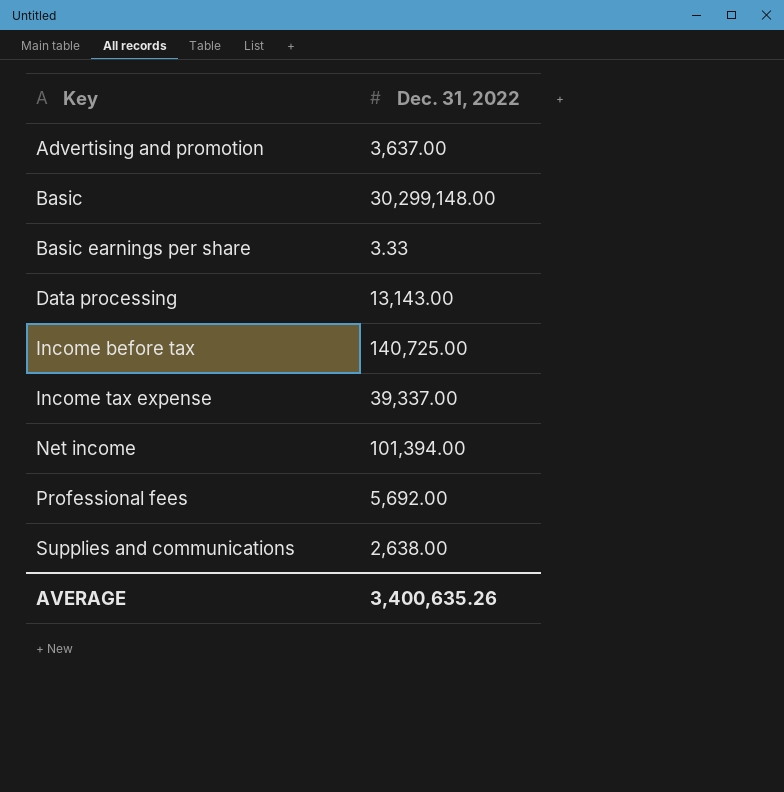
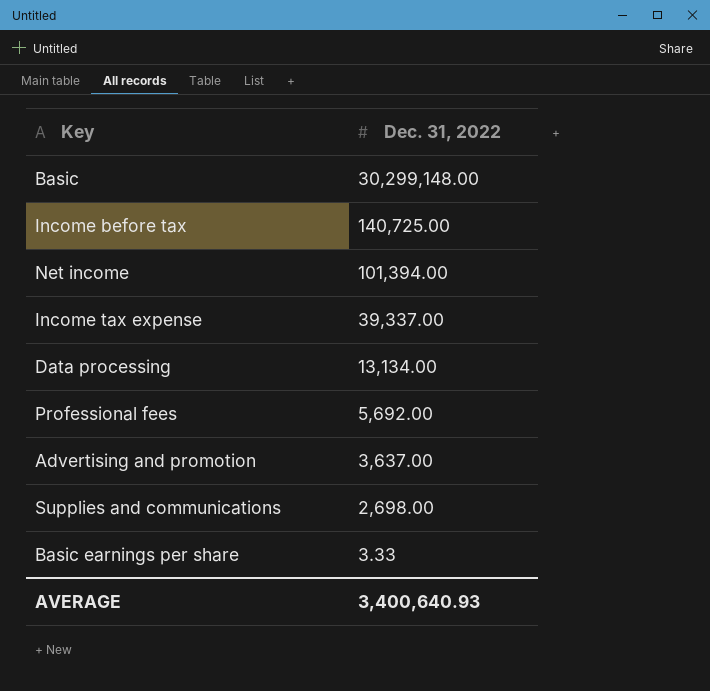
row order: Key ascending -> Dec. 31, 2022 descending
Data processing | Dec. 31, 2022: 13,143.00 -> 13,134.00
Supplies and communications | Dec. 31, 2022: 2,638.00 -> 2,698.00
AVERAGE | Dec. 31, 2022: 3,400,635.26 -> 3,400,640.93

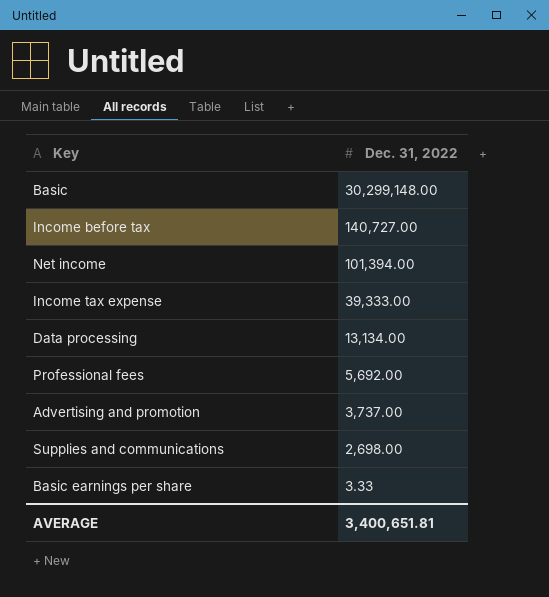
Income before tax | Dec. 31, 2022: 140,725.00 -> 140,727.00
Income tax expense | Dec. 31, 2022: 39,337.00 -> 39,333.00
Advertising and promotion | Dec. 31, 2022: 3,637.00 -> 3,737.00
AVERAGE | Dec. 31, 2022: 3,400,640.93 -> 3,400,651.81

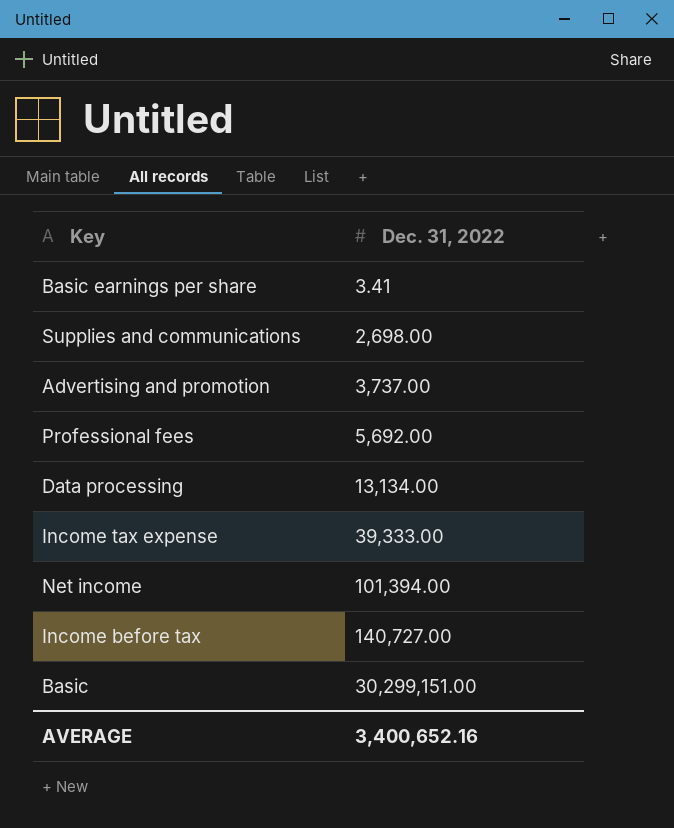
row order: Dec. 31, 2022 descending -> Dec. 31, 2022 ascending
Basic earnings per share | Dec. 31, 2022: 3.33 -> 3.41
Basic | Dec. 31, 2022: 30,299,148.00 -> 30,299,151.00
AVERAGE | Dec. 31, 2022: 3,400,651.81 -> 3,400,652.16

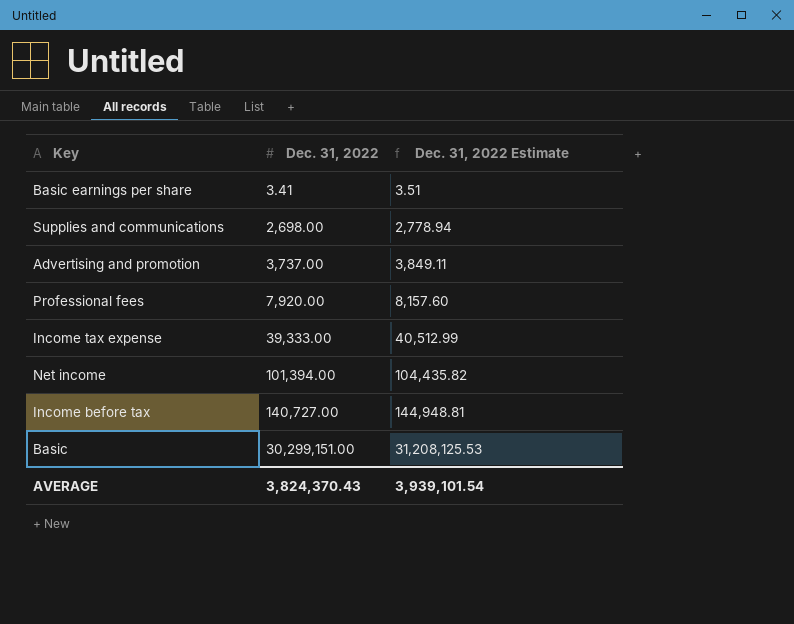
column Dec. 31, 2022 Estimate | formula: none -> [Dec. 31, 2022] * 1.03
row Data processing: 13,134.00 -> none
Professional fees | Dec. 31, 2022: 5,692.00 -> 7,920.00
AVERAGE | Dec. 31, 2022: 3,400,652.16 -> 3,824,370.43

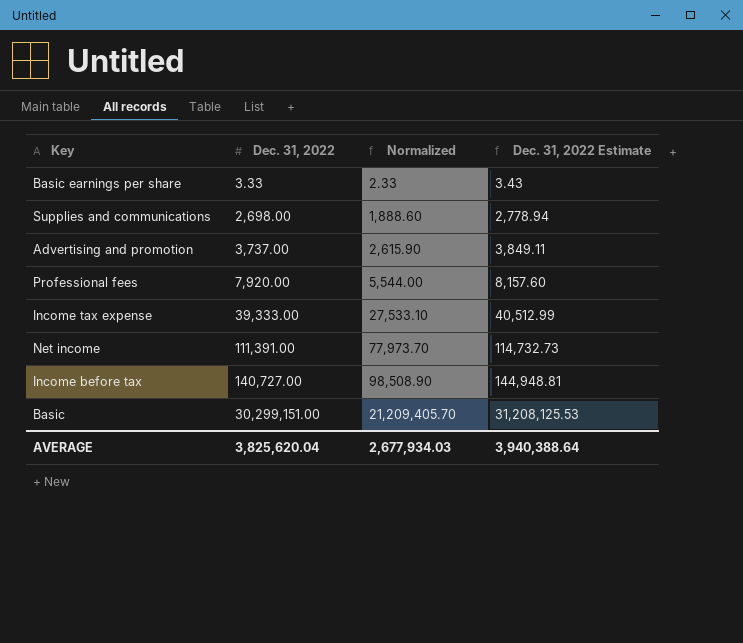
column Normalized | formula: none -> [Dec. 31, 2022] * 0.7
Basic earnings per share | Dec. 31, 2022: 3.41 -> 3.33
Basic earnings per share | Dec. 31, 2022 Estimate: 3.51 -> 3.43
Net income | Dec. 31, 2022: 101,394.00 -> 111,391.00
Net income | Dec. 31, 2022 Estimate: 104,435.82 -> 114,732.73
AVERAGE | Dec. 31, 2022: 3,824,370.43 -> 3,825,620.04
AVERAGE | Dec. 31, 2022 Estimate: 3,939,101.54 -> 3,940,388.64

